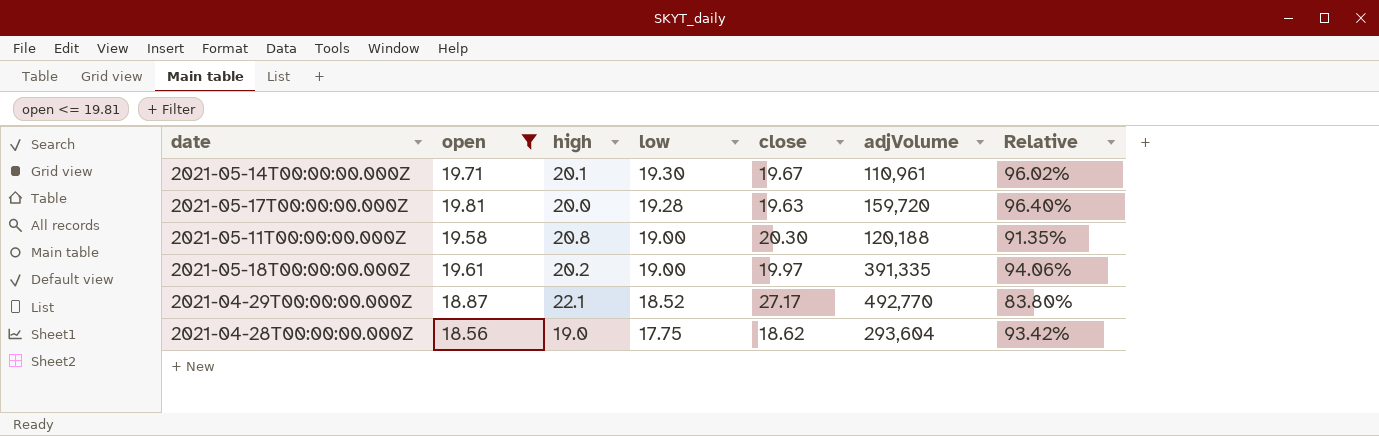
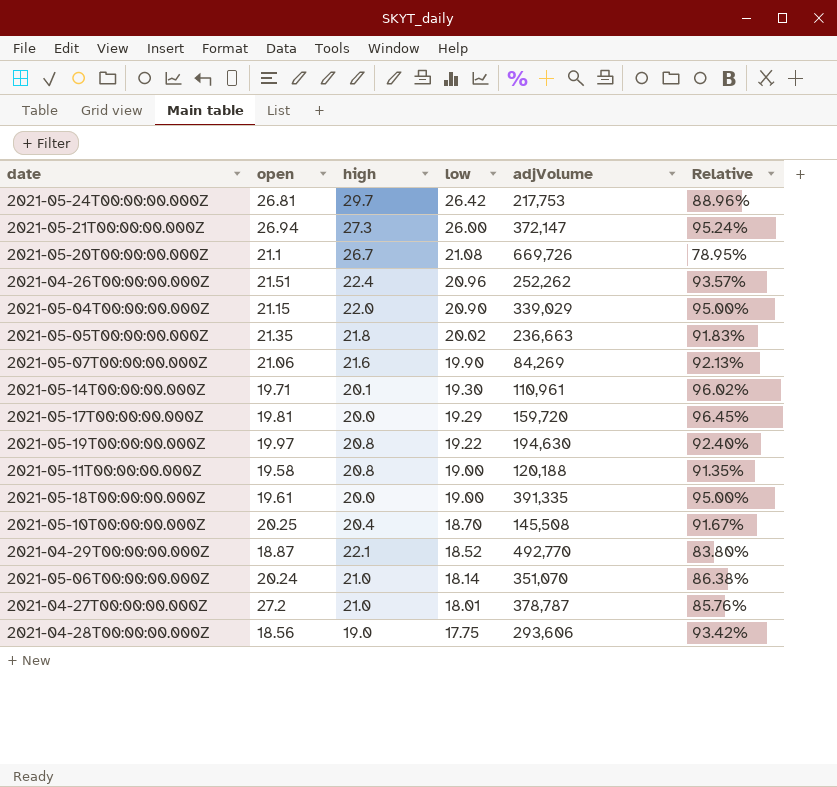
filter: open <= 19.81 -> none
column close | position: 5 -> none
2021-05-17T00:00:00.000Z | low: 19.28 -> 19.29
2021-05-17T00:00:00.000Z | Relative: 96.40% -> 96.45%
2021-05-18T00:00:00.000Z | high: 20.2 -> 20.0
2021-05-18T00:00:00.000Z | Relative: 94.06% -> 95.00%
2021-04-28T00:00:00.000Z | adjVolume: 293,604 -> 293,606

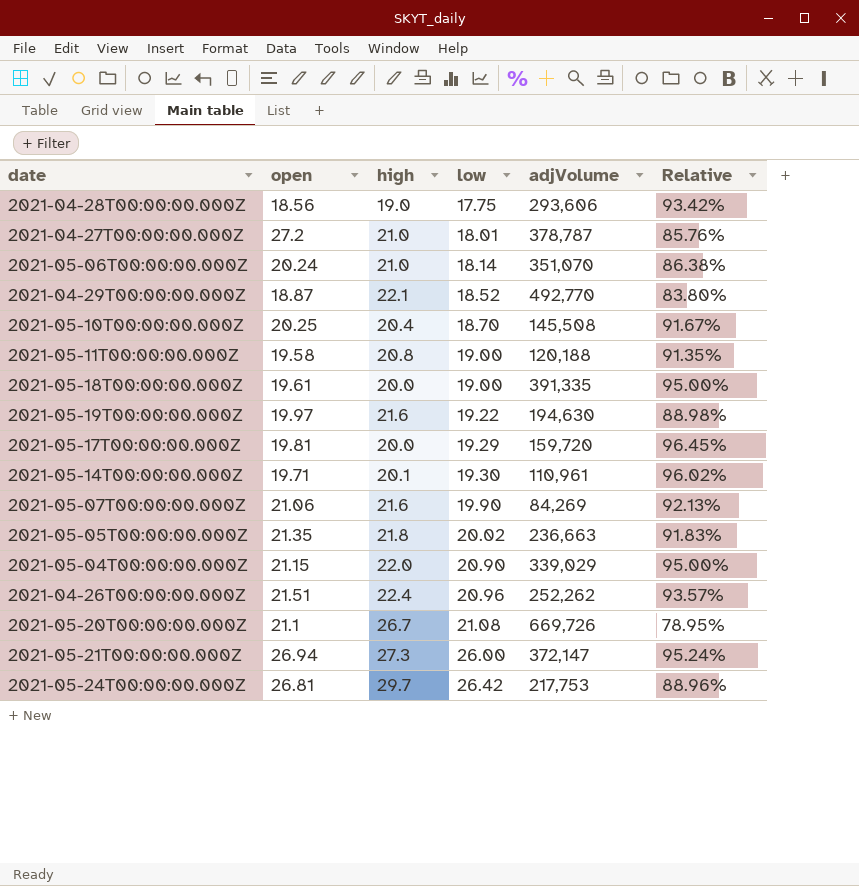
row order: low descending -> low ascending
2021-05-19T00:00:00.000Z | high: 20.8 -> 21.6
2021-05-19T00:00:00.000Z | Relative: 92.40% -> 88.98%

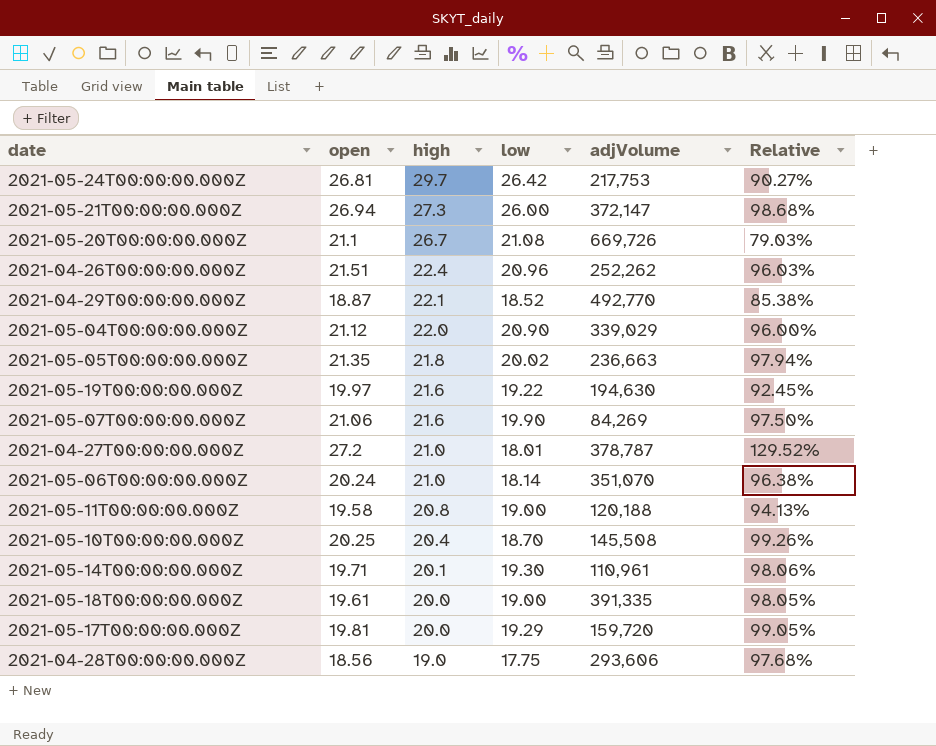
row order: low ascending -> high descending
column Relative | formula: [low] / [high] -> [open] / [high]
2021-05-04T00:00:00.000Z | open: 21.15 -> 21.12

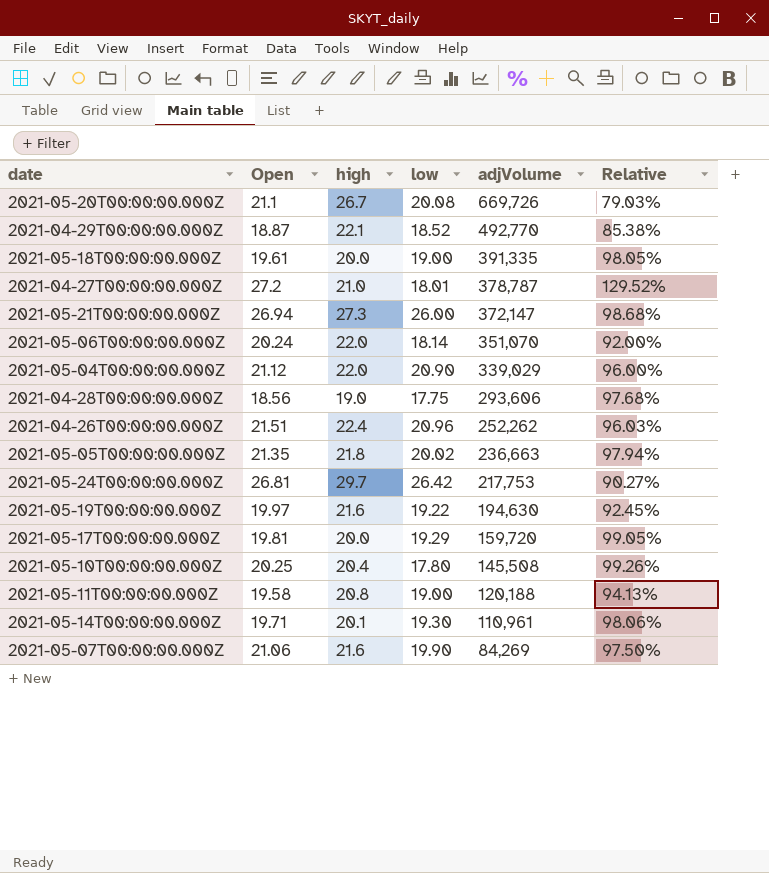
row order: high descending -> adjVolume descending
column name: open -> Open
2021-05-20T00:00:00.000Z | low: 21.08 -> 20.08
2021-05-06T00:00:00.000Z | high: 21.0 -> 22.0
2021-05-06T00:00:00.000Z | Relative: 96.38% -> 92.00%
2021-05-10T00:00:00.000Z | low: 18.70 -> 17.80

